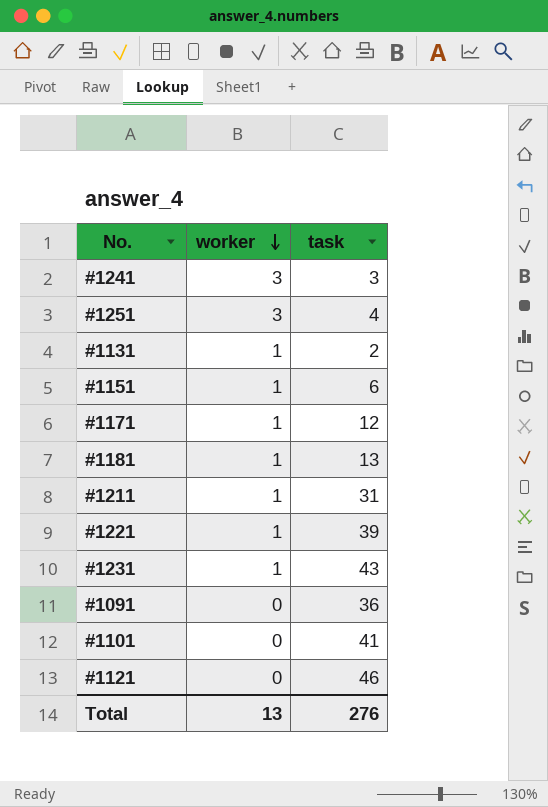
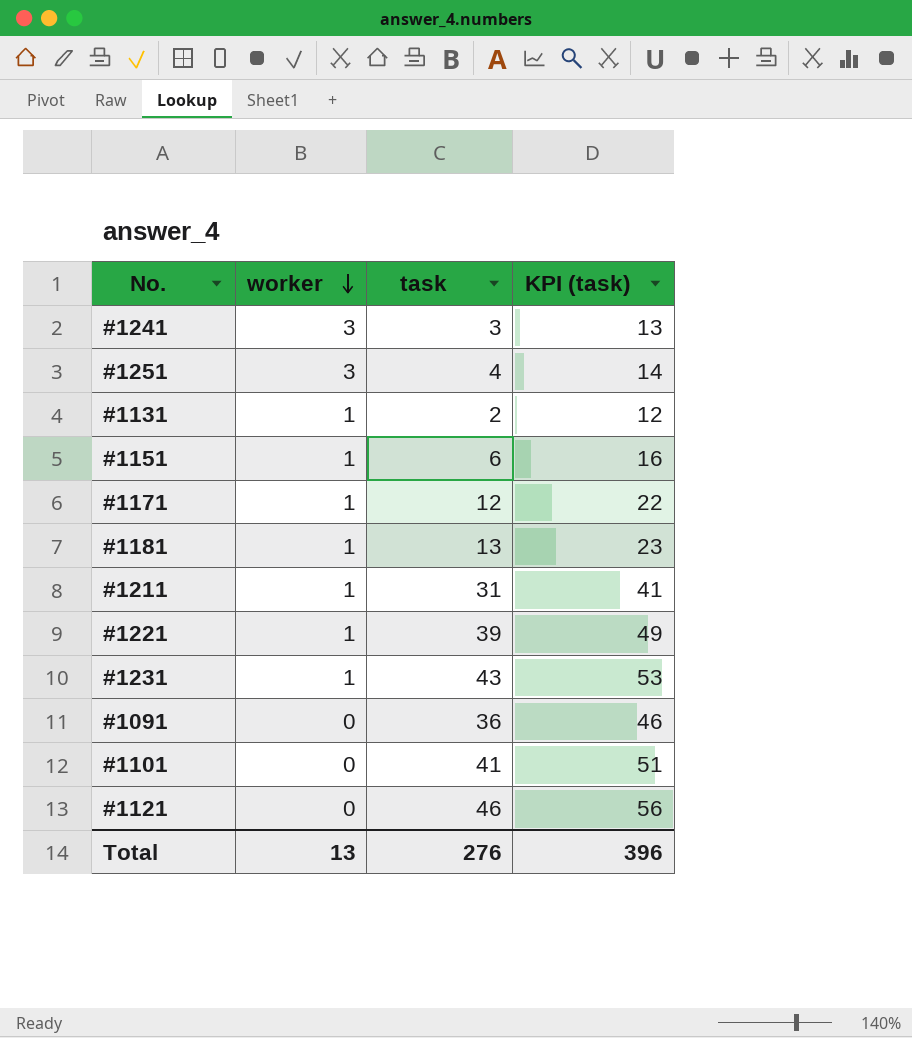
column KPI (task) | formula: none -> [task] + 10

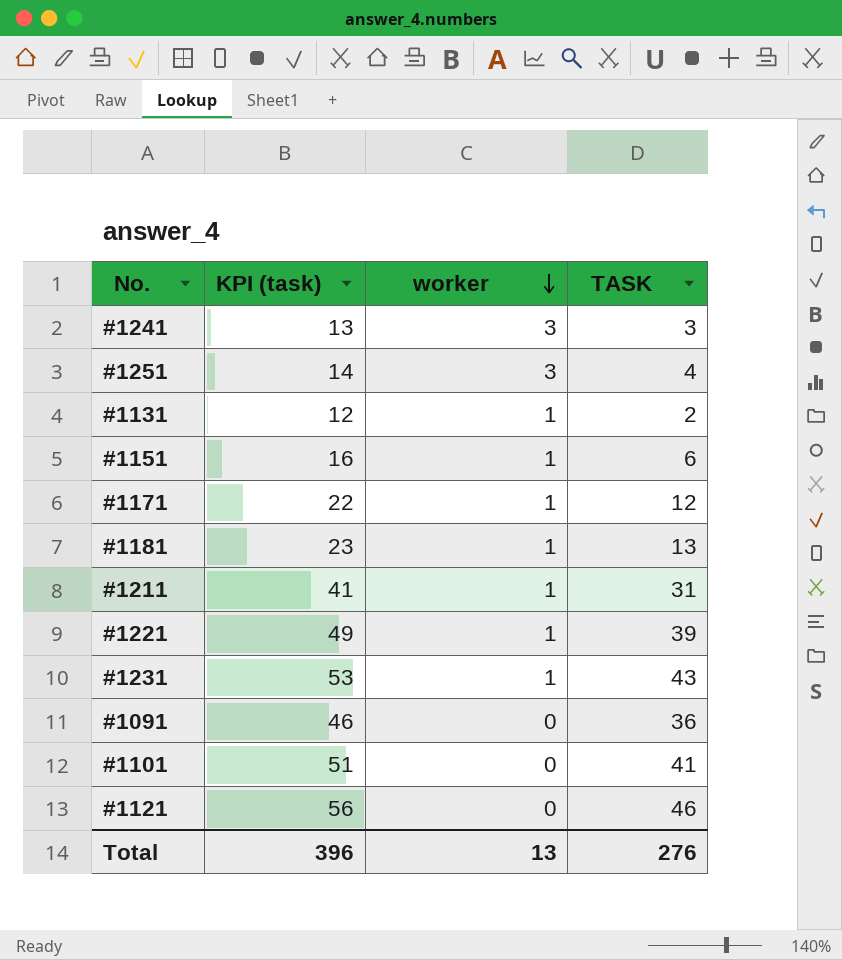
column KPI (task) | position: 4 -> 2
column name: task -> TASK

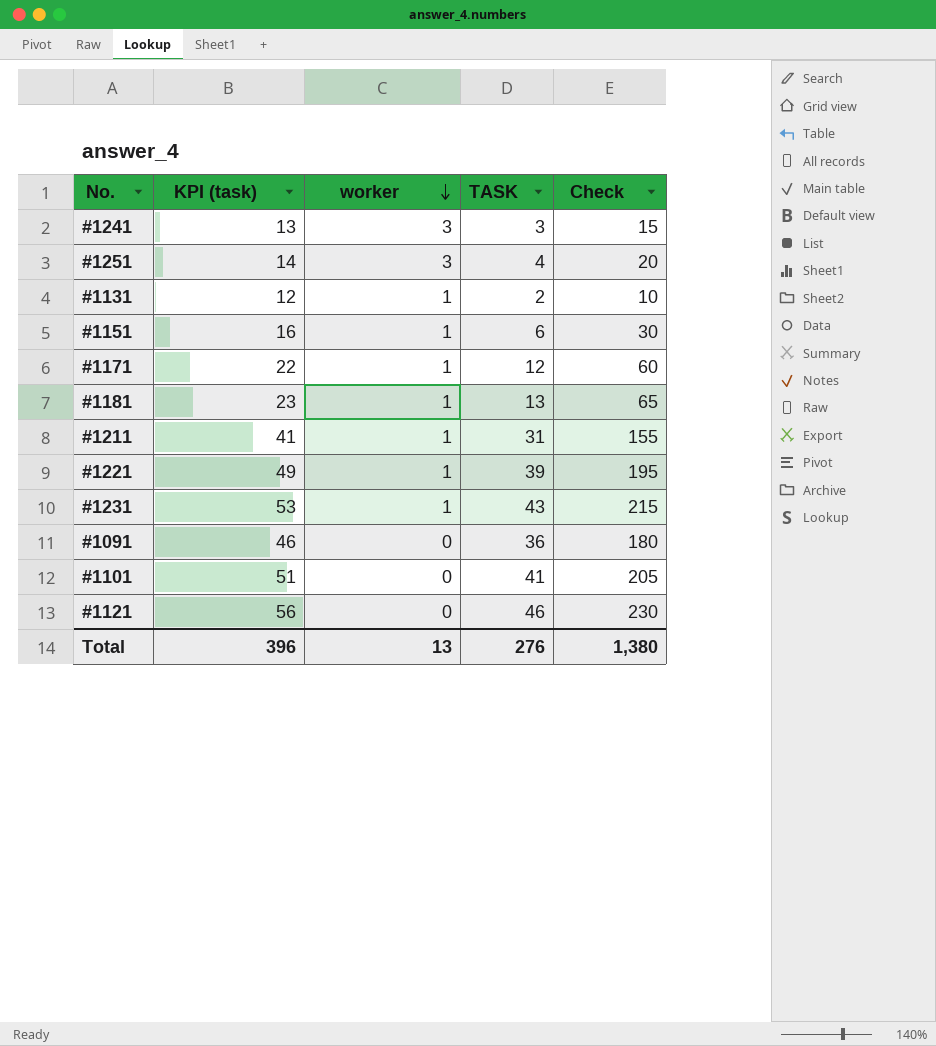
column Check | formula: none -> [TASK] * 5

